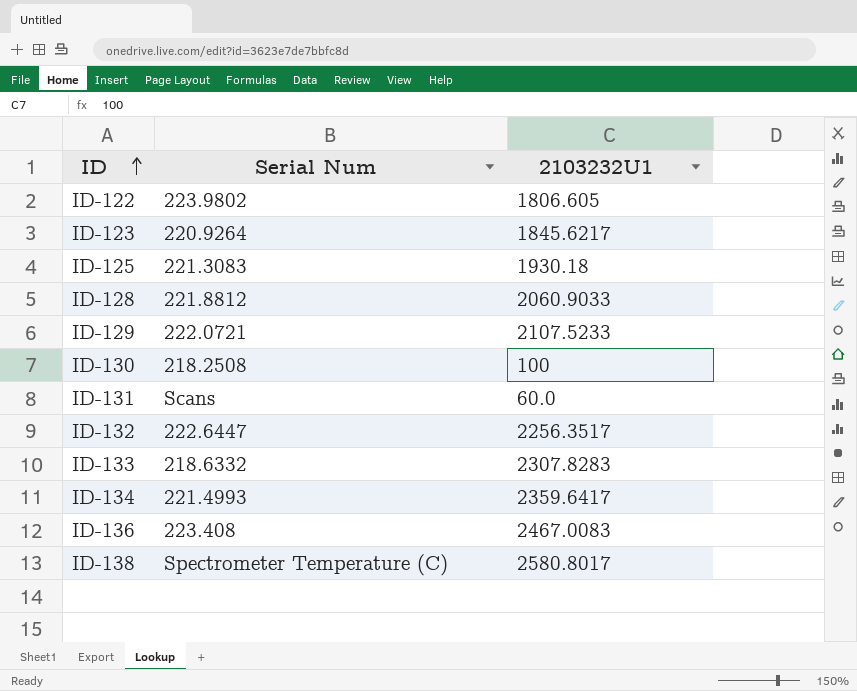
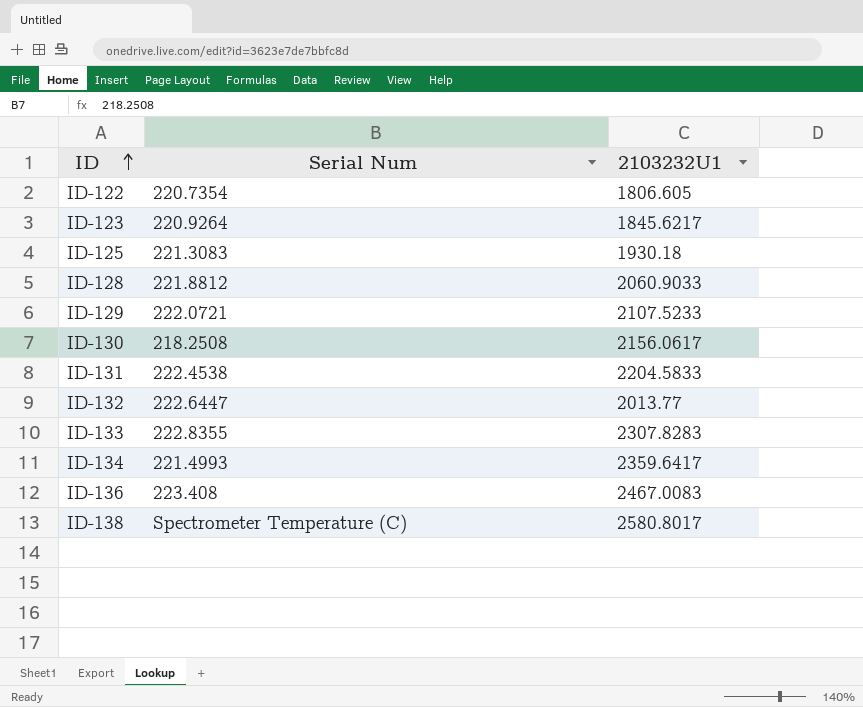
ID-122 | Serial Num: 223.9802 -> 220.7354
ID-130 | 2103232U1: 100 -> 2156.0617
ID-131 | Serial Num: Scans -> 222.4538
ID-131 | 2103232U1: 60.0 -> 2204.5833
ID-132 | 2103232U1: 2256.3517 -> 2013.77
ID-133 | Serial Num: 218.6332 -> 222.8355

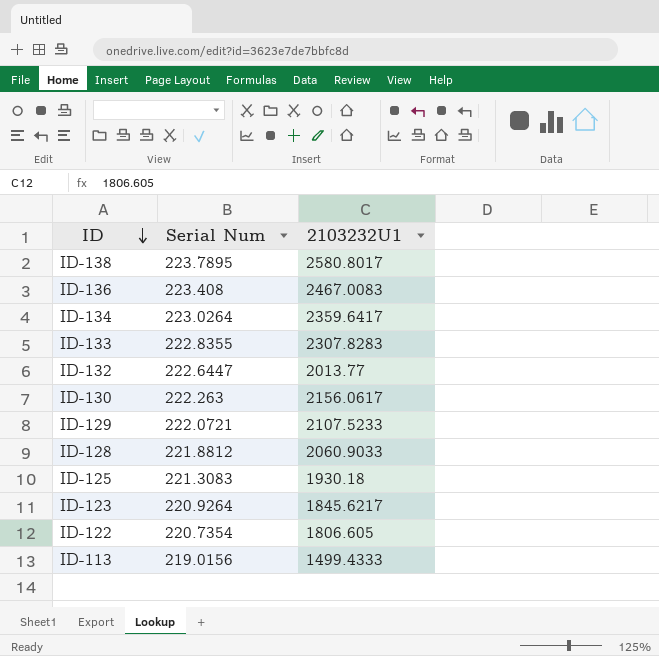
row order: ID ascending -> ID descending
row ID-131: 222.4538 | 2204.5833 -> none
ID-138 | Serial Num: Spectrometer Temperature (C) -> 223.7895
ID-134 | Serial Num: 221.4993 -> 223.0264
ID-130 | Serial Num: 218.2508 -> 222.263
row ID-113: none -> 219.0156 | 1499.4333

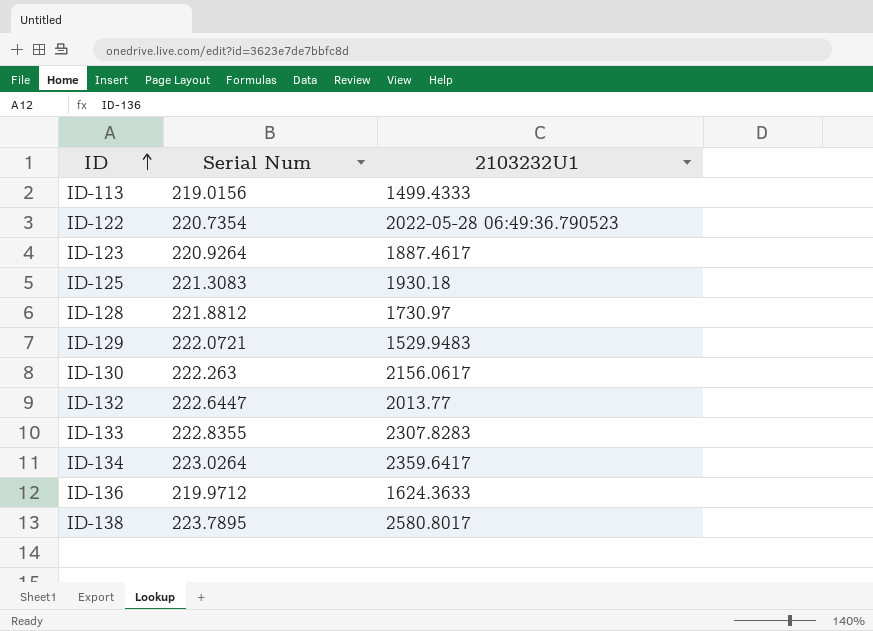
row order: ID descending -> ID ascending
ID-122 | 2103232U1: 1806.605 -> 2022-05-28 06:49:36.790523
ID-123 | 2103232U1: 1845.6217 -> 1887.4617
ID-128 | 2103232U1: 2060.9033 -> 1730.97
ID-129 | 2103232U1: 2107.5233 -> 1529.9483
ID-136 | Serial Num: 223.408 -> 219.9712
ID-136 | 2103232U1: 2467.0083 -> 1624.3633

